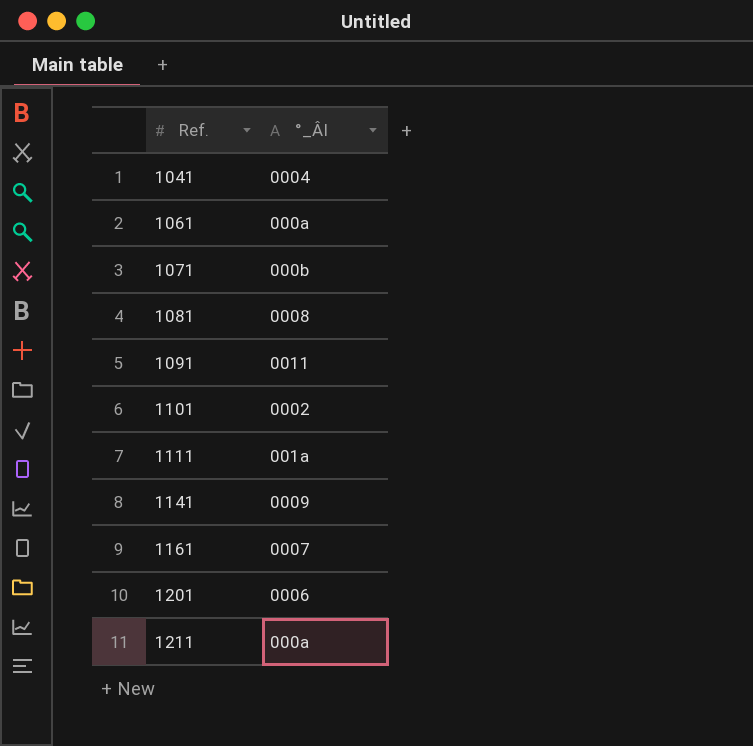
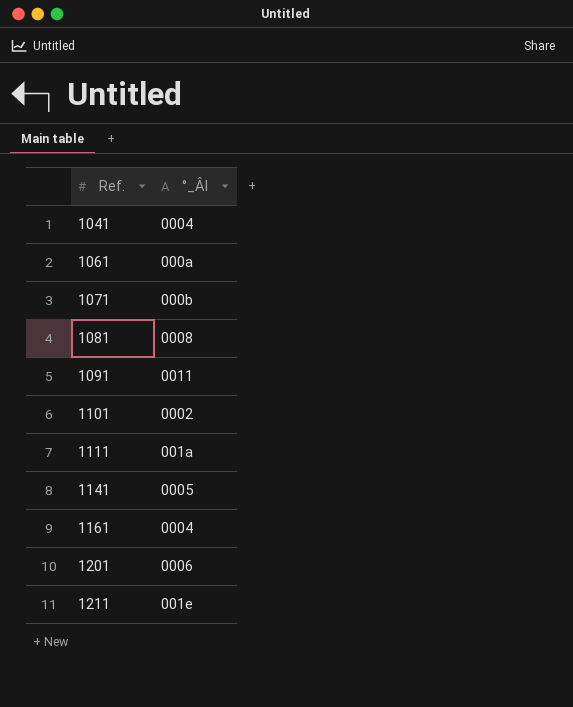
1141 | °_ÂI: 0009 -> 0005
1161 | °_ÂI: 0007 -> 0004
1211 | °_ÂI: 000a -> 001e

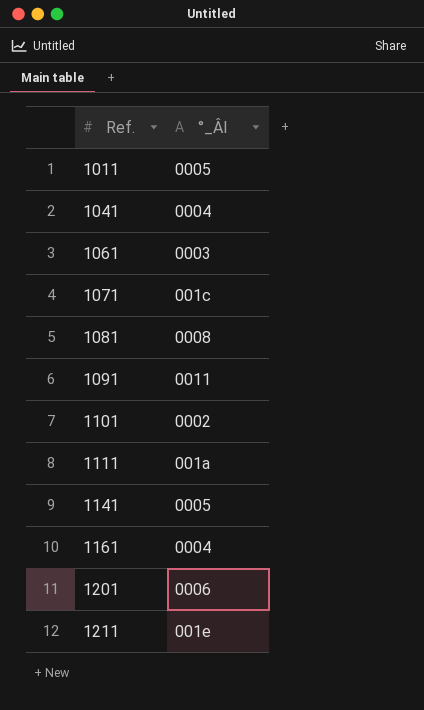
row 1011: none -> 0005
1061 | °_ÂI: 000a -> 0003
1071 | °_ÂI: 000b -> 001c

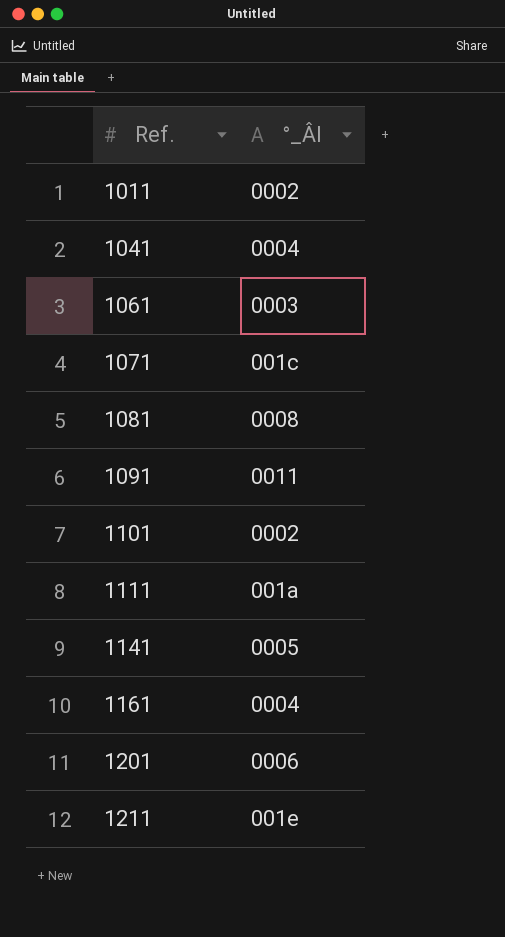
1011 | °_ÂI: 0005 -> 0002

